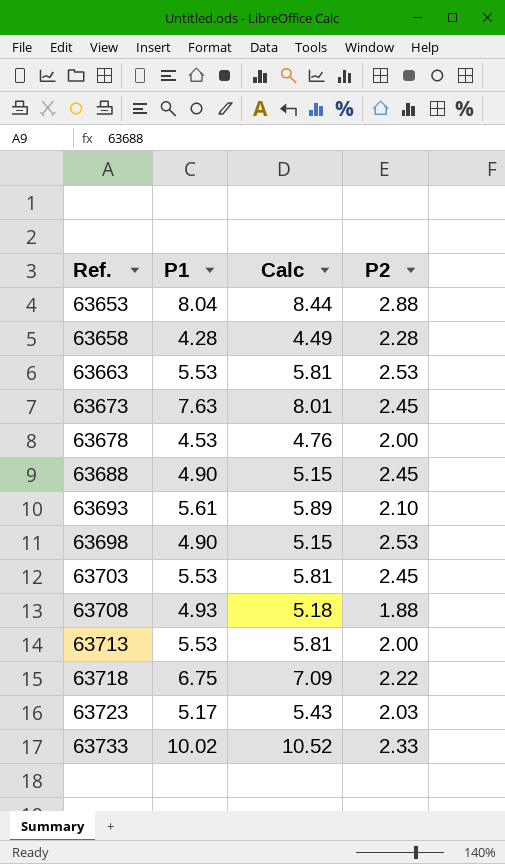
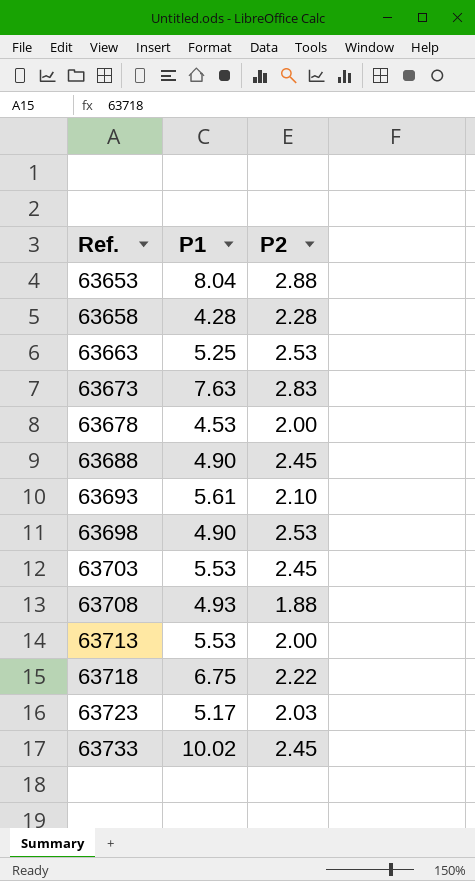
column Calc | formula: [P1] * 1.05 -> none
63663 | P1: 5.53 -> 5.25
63673 | P2: 2.45 -> 2.83
63733 | P2: 2.33 -> 2.45

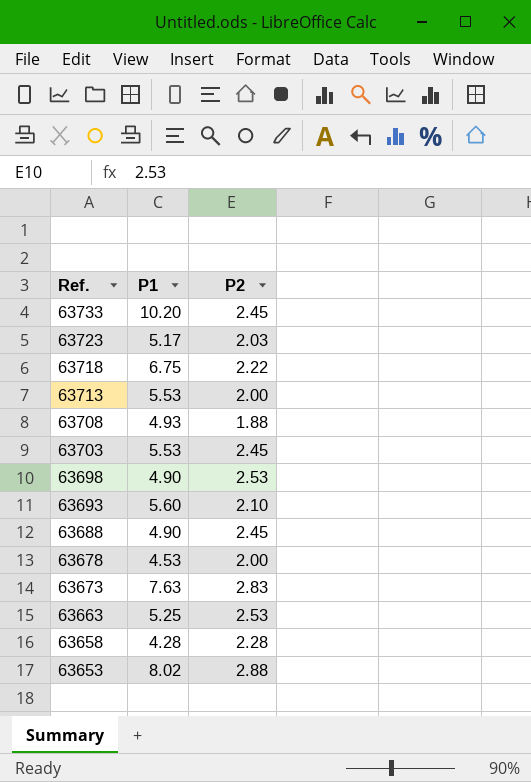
row order: Ref. ascending -> Ref. descending
63733 | P1: 10.02 -> 10.20
63693 | P1: 5.61 -> 5.60
63653 | P1: 8.04 -> 8.02

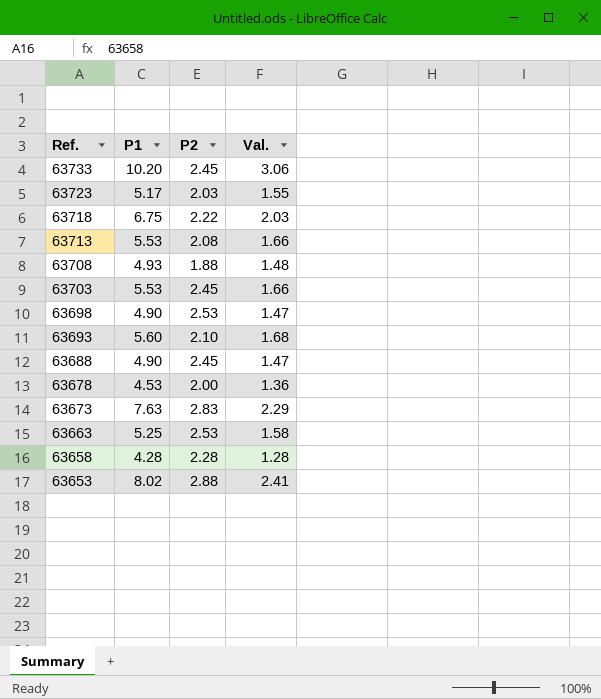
column Val. | formula: none -> [P1] * 0.3
63713 | P2: 2.00 -> 2.08

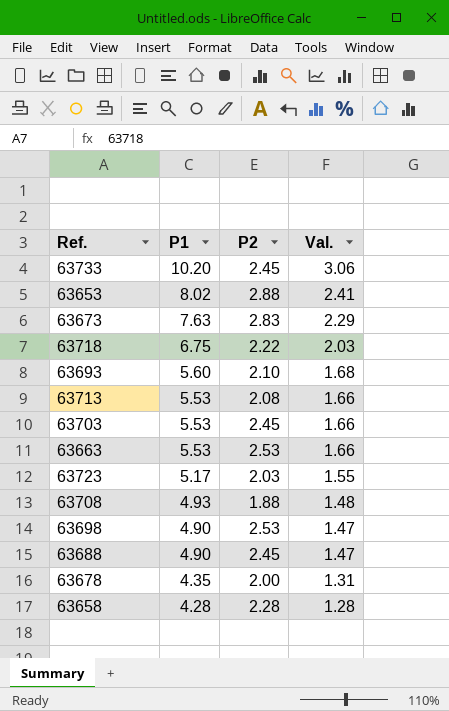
row order: Ref. descending -> P1 descending
63663 | P1: 5.25 -> 5.53
63663 | Val.: 1.58 -> 1.66
63678 | P1: 4.53 -> 4.35
63678 | Val.: 1.36 -> 1.31

